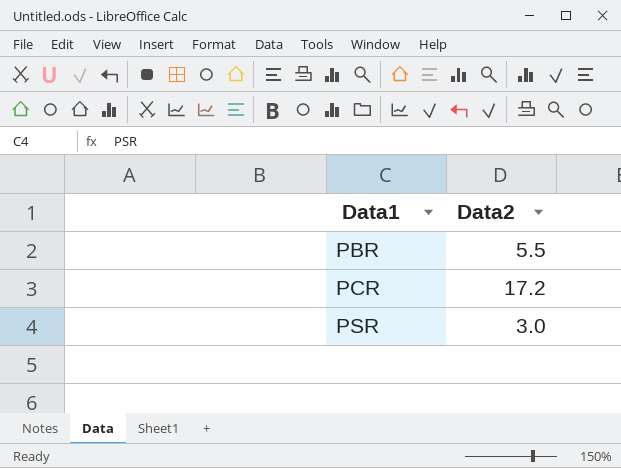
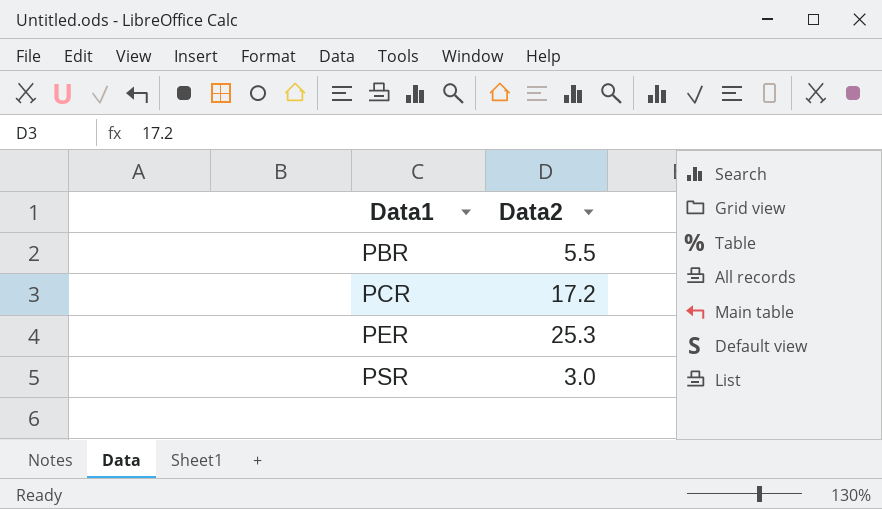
row PER: none -> 25.3

